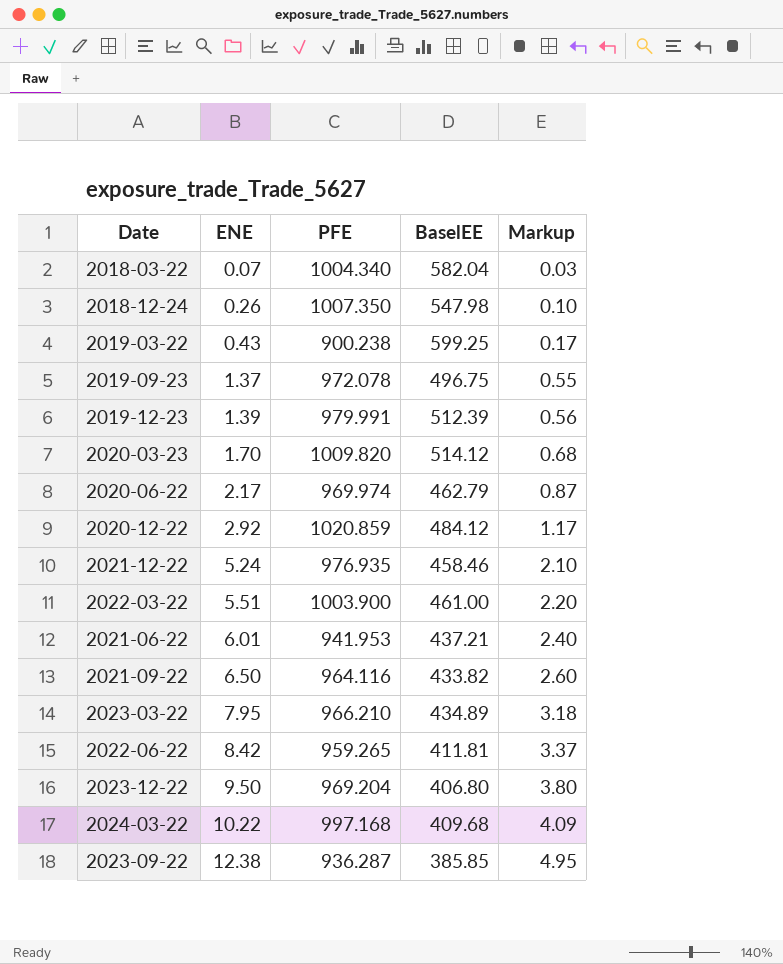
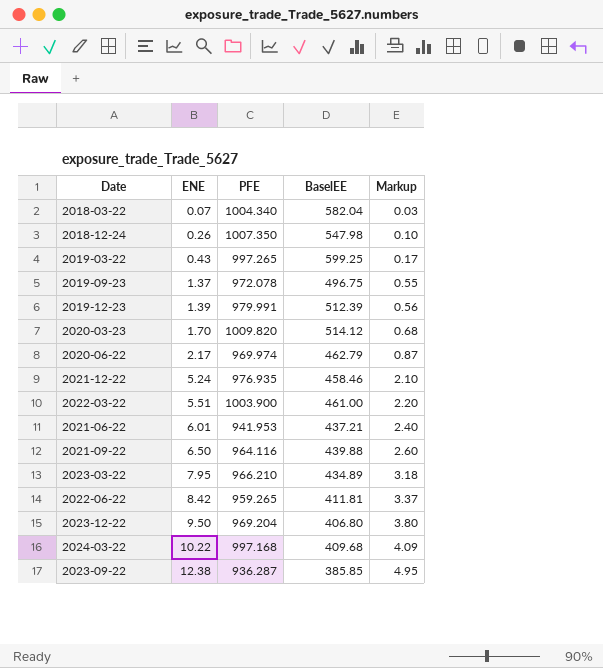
row 2020-12-22: 2.92 | 1020.859 | 484.12 | 1.17 -> none
2019-03-22 | PFE: 900.238 -> 997.265
2021-09-22 | BaselEE: 433.82 -> 439.88

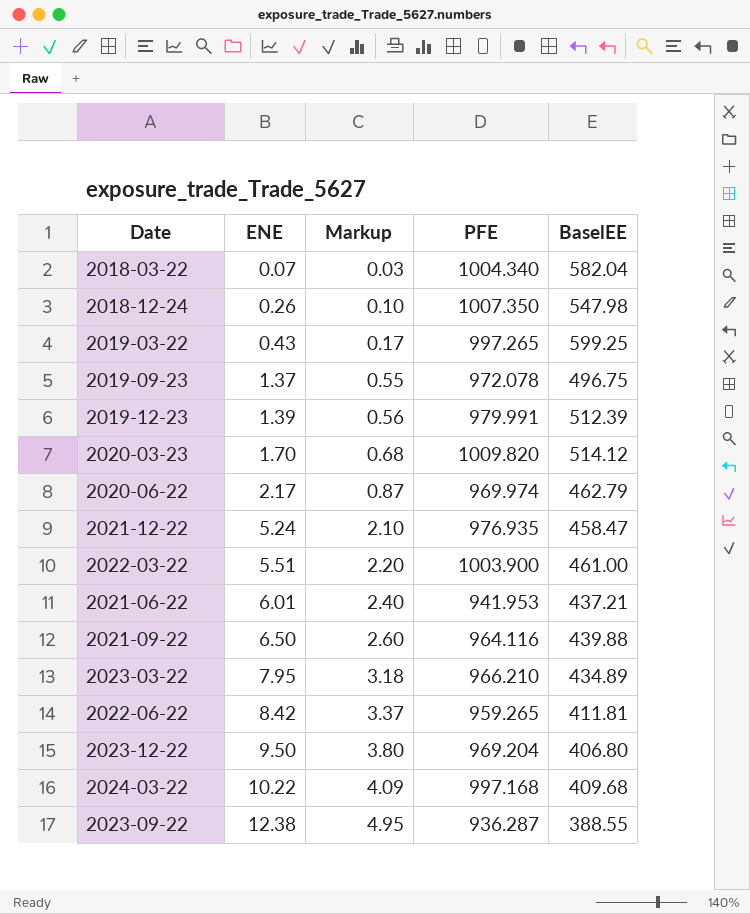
column Markup | position: 5 -> 3
2021-12-22 | BaselEE: 458.46 -> 458.47
2023-09-22 | BaselEE: 385.85 -> 388.55

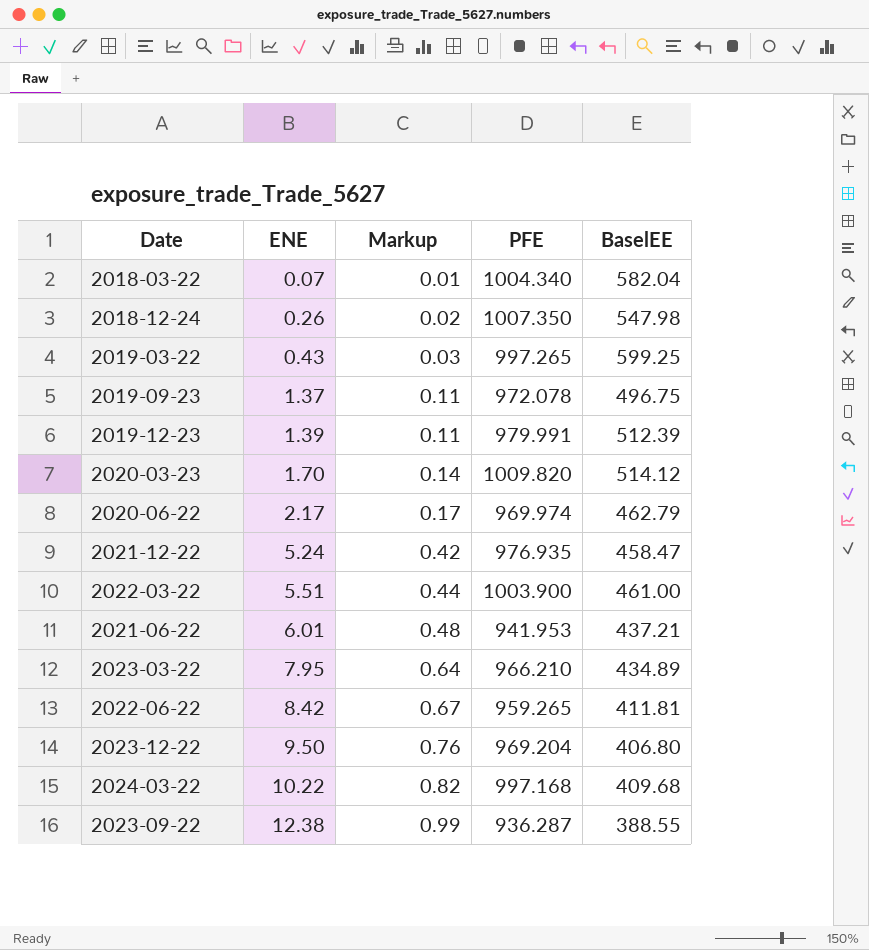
column Markup | formula: [ENE] * 0.4 -> [ENE] * 0.08
row 2021-09-22: 6.50 | 2.60 | 964.116 | 439.88 -> none

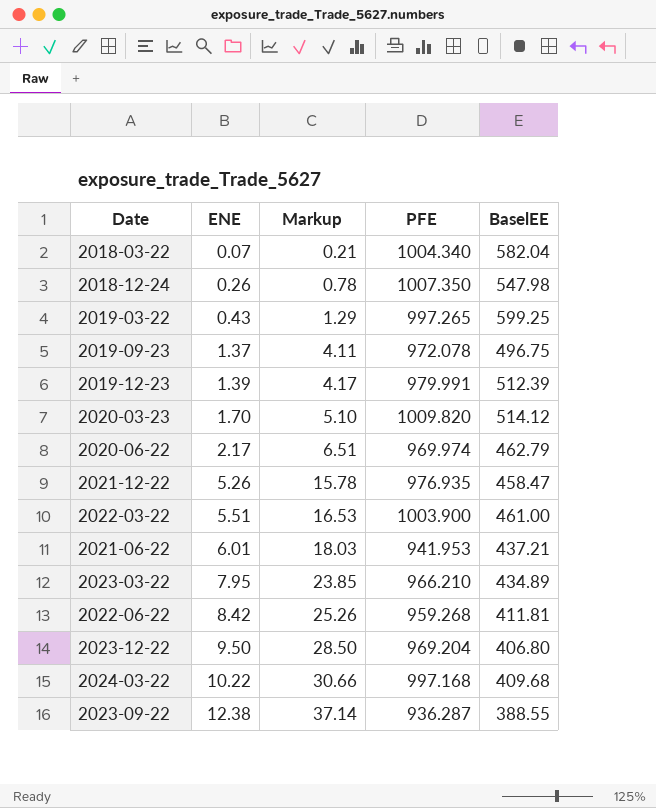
column Markup | formula: [ENE] * 0.08 -> [ENE] * 3
2021-12-22 | ENE: 5.24 -> 5.26
2022-06-22 | PFE: 959.265 -> 959.268

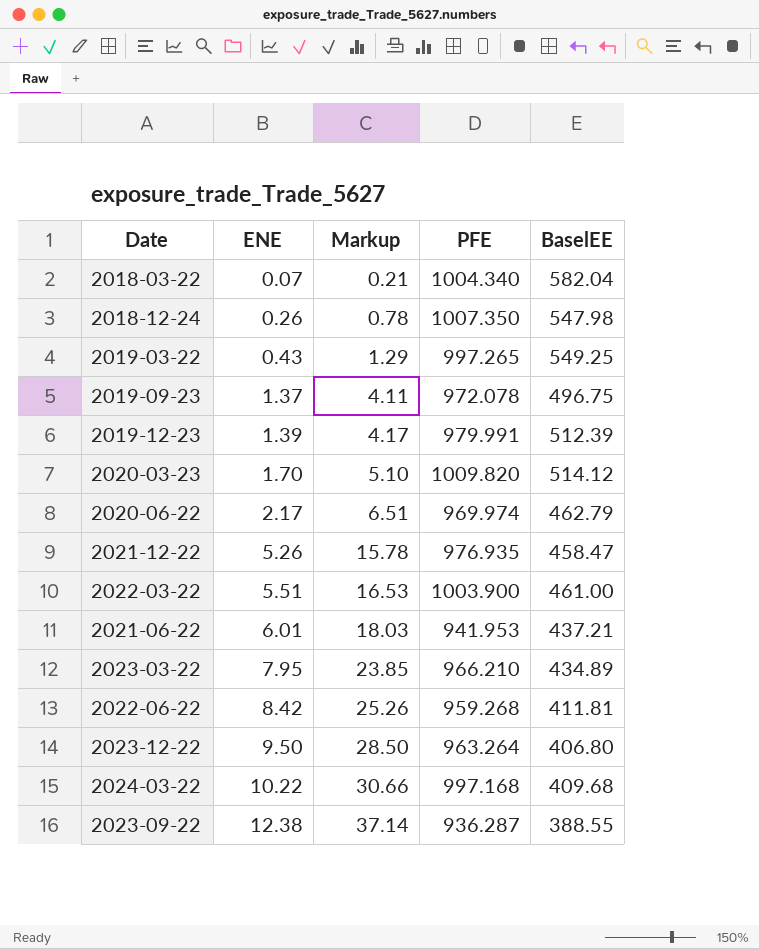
2019-03-22 | BaselEE: 599.25 -> 549.25
2023-12-22 | PFE: 969.204 -> 963.264

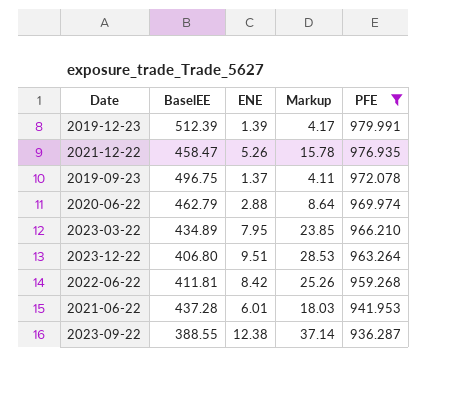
filter: none -> PFE <= 979.991
row order: ENE ascending -> PFE descending
column BaselEE | position: 5 -> 2
2020-06-22 | ENE: 2.17 -> 2.88
2020-06-22 | Markup: 6.51 -> 8.64
2023-12-22 | ENE: 9.50 -> 9.51
2023-12-22 | Markup: 28.50 -> 28.53
2021-06-22 | BaselEE: 437.21 -> 437.28

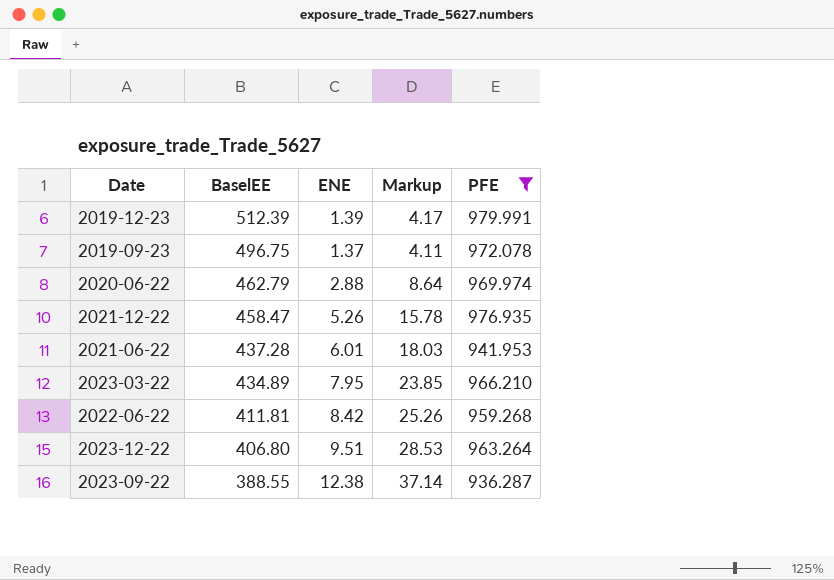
row order: PFE descending -> BaselEE descending

